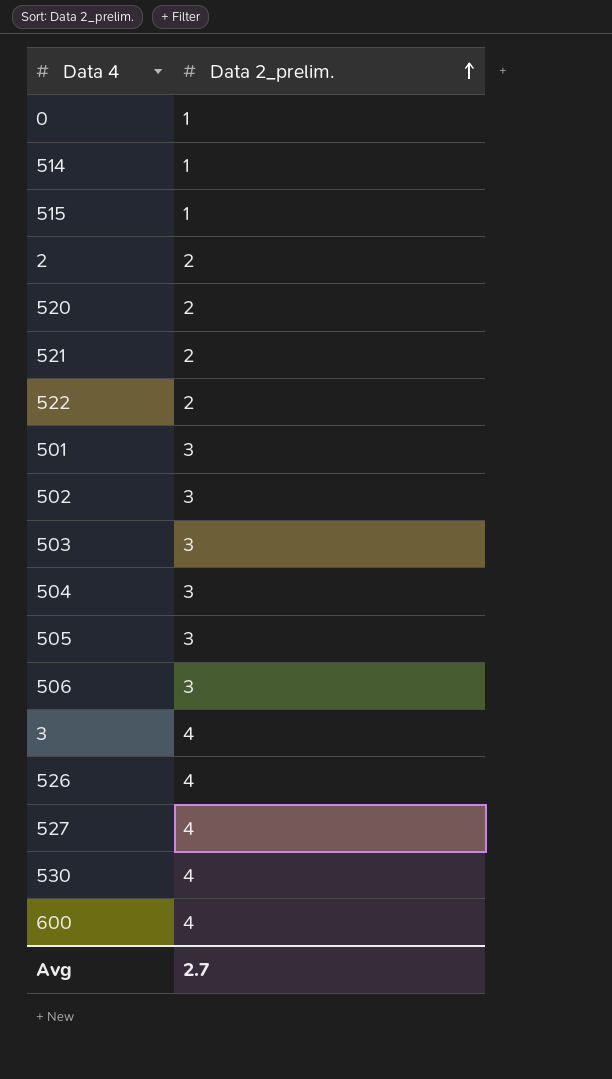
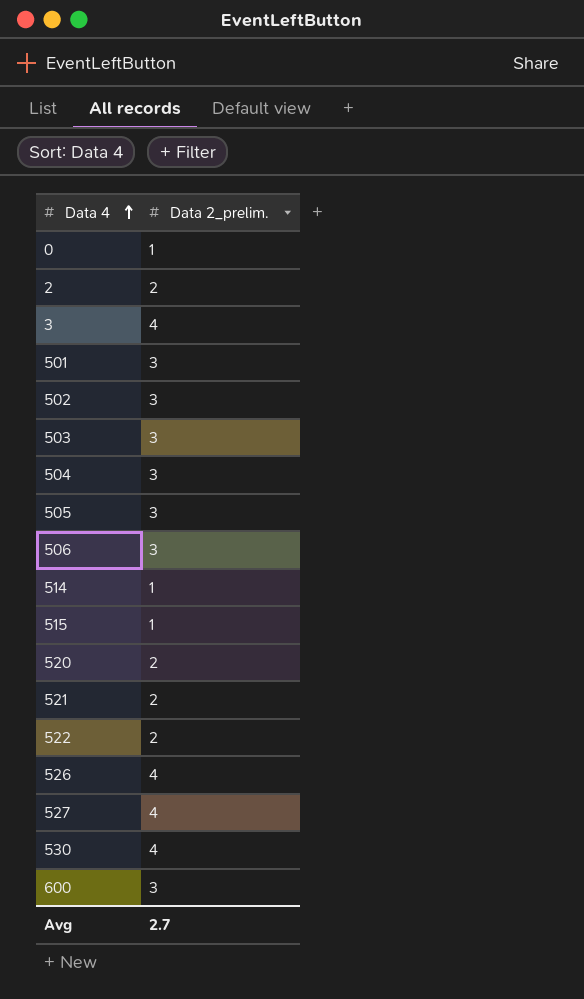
row order: Data 2_prelim. ascending -> Data 4 ascending
600 | Data 2_prelim.: 4 -> 3

